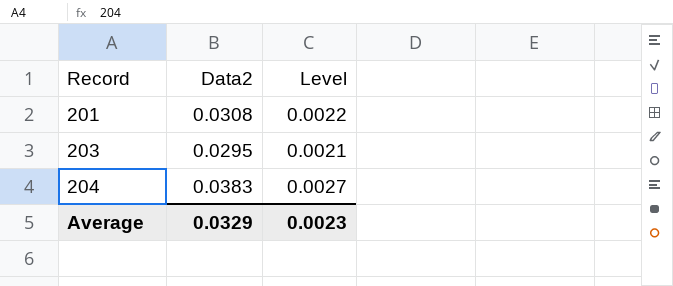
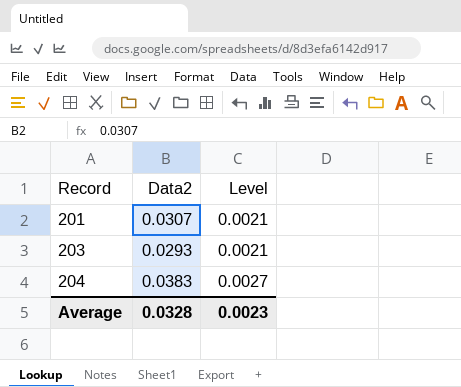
201 | Data2: 0.0308 -> 0.0307
201 | Level: 0.0022 -> 0.0021
203 | Data2: 0.0295 -> 0.0293
Average | Data2: 0.0329 -> 0.0328

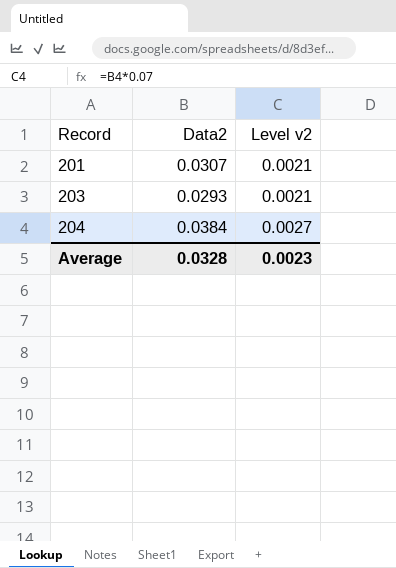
column name: Level -> Level v2
204 | Data2: 0.0383 -> 0.0384

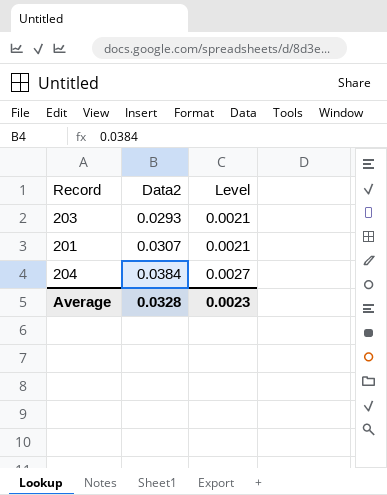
row order: Record ascending -> Data2 ascending
column name: Level v2 -> Level

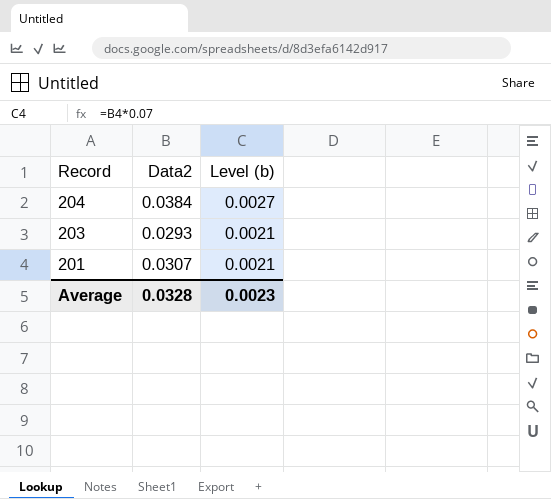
row order: Data2 ascending -> Record descending
column name: Level -> Level (b)

